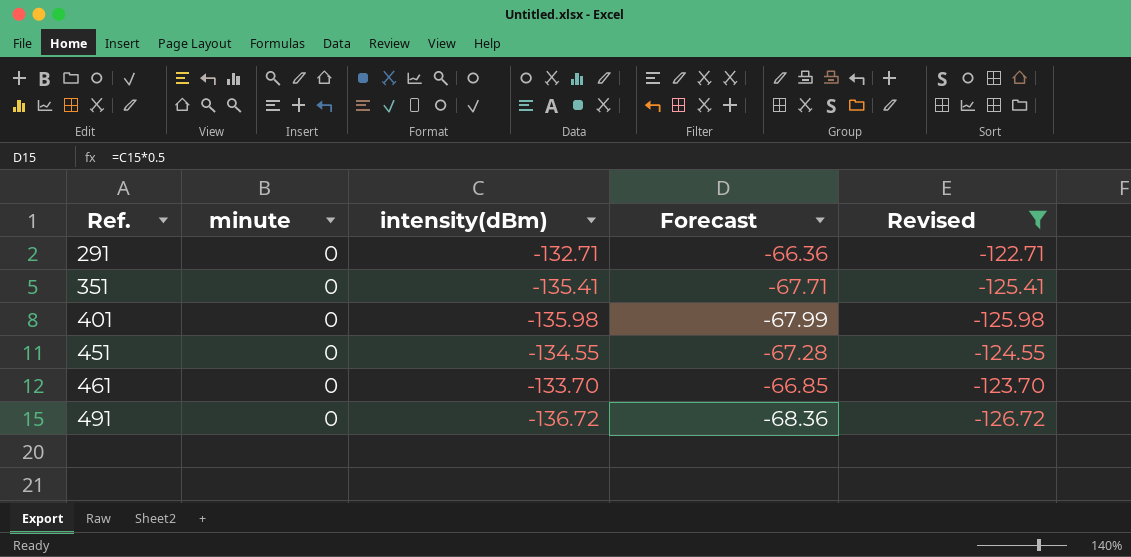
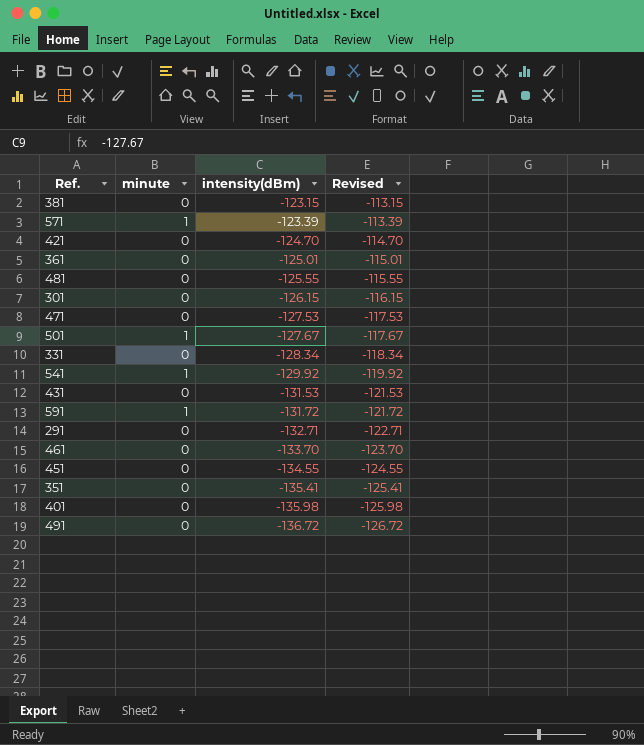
filter: Revised <= -122.71 -> none
row order: Ref. ascending -> intensity(dBm) descending
column Forecast | formula: [intensity(dBm)] * 0.5 -> none

